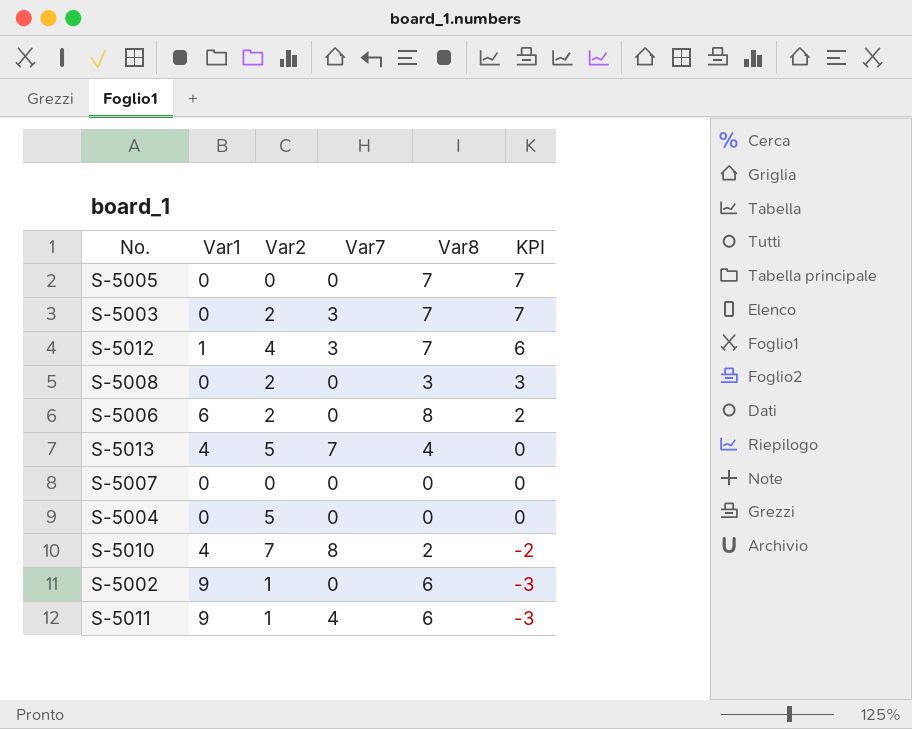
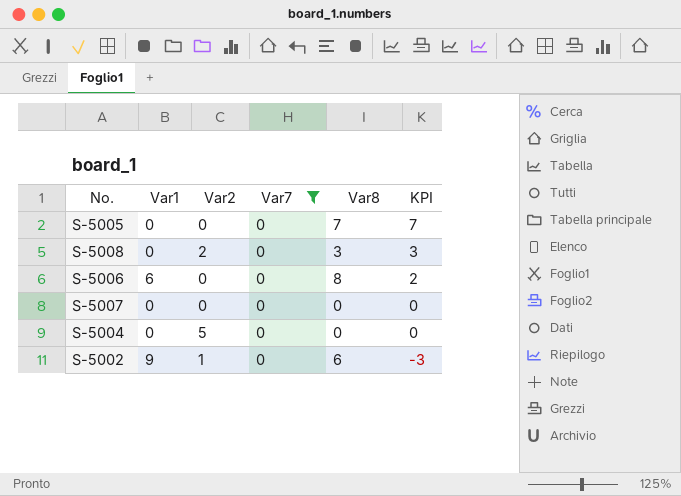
filter: none -> Var7 = 0
S-5006 | Var2: 2 -> 0

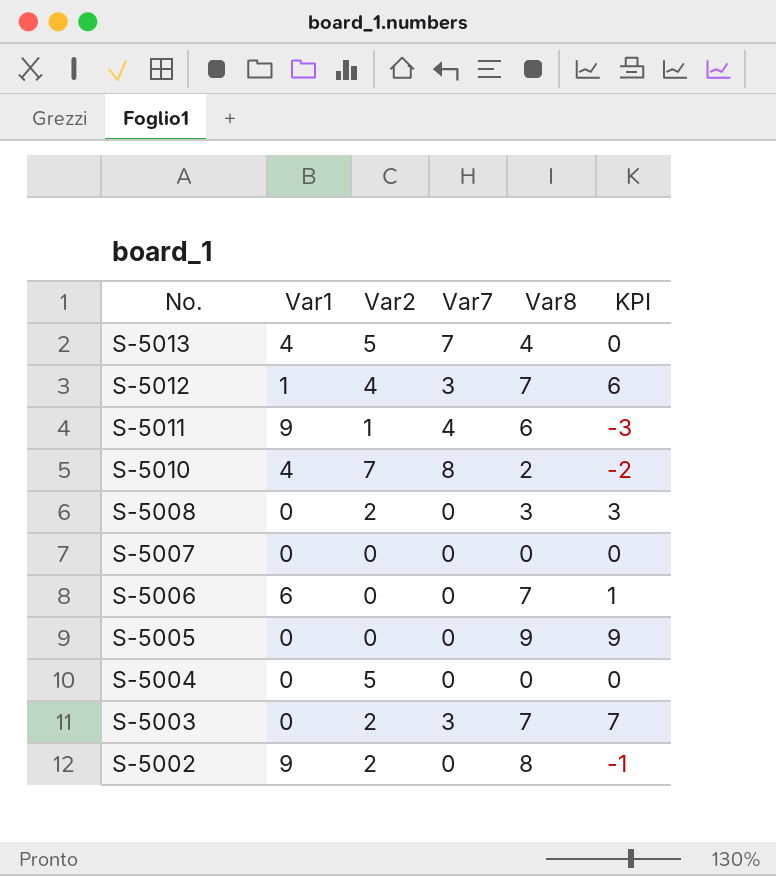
filter: Var7 = 0 -> none
row order: KPI descending -> No. descending
S-5006 | Var8: 8 -> 7
S-5006 | KPI: 2 -> 1
S-5005 | Var8: 7 -> 9
S-5005 | KPI: 7 -> 9
S-5002 | Var2: 1 -> 2
S-5002 | Var8: 6 -> 8
S-5002 | KPI: -3 -> -1

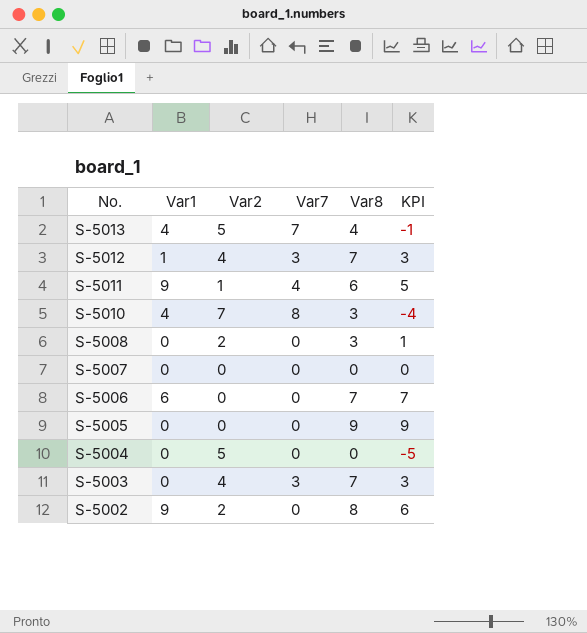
column KPI | formula: [Var8] - [Var1] -> [Var8] - [Var2]
S-5010 | Var8: 2 -> 3
S-5003 | Var2: 2 -> 4

